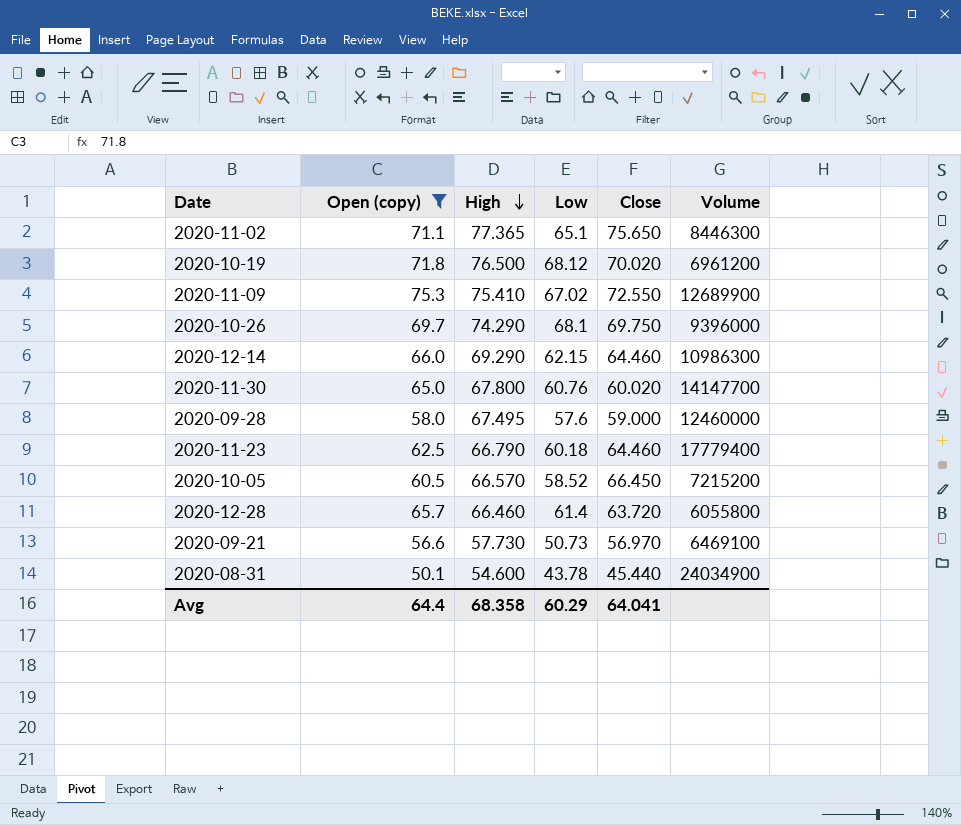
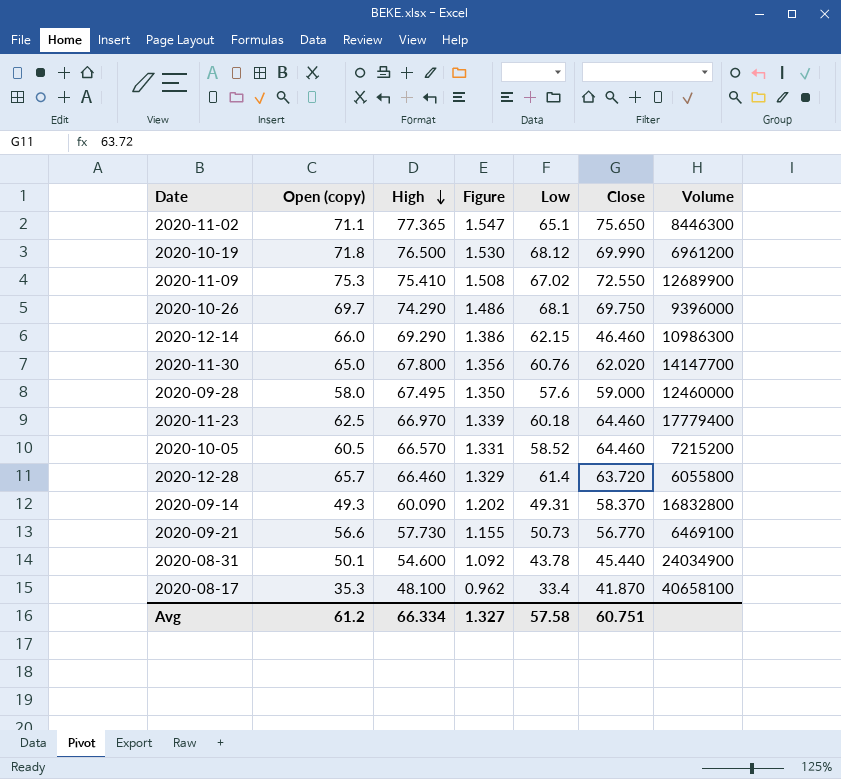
filter: Open (copy) >= 50.1 -> none
column Figure | formula: none -> [High] * 0.02
2020-10-19 | Close: 70.020 -> 69.990
2020-12-14 | Close: 64.460 -> 46.460
2020-11-30 | Close: 60.020 -> 62.020
2020-11-23 | High: 66.790 -> 66.970
2020-10-05 | Close: 66.450 -> 64.460
2020-09-21 | Close: 56.970 -> 56.770
Avg | Open (copy): 64.4 -> 61.2
Avg | High: 68.358 -> 66.334
Avg | Low: 60.29 -> 57.58
Avg | Close: 64.041 -> 60.751

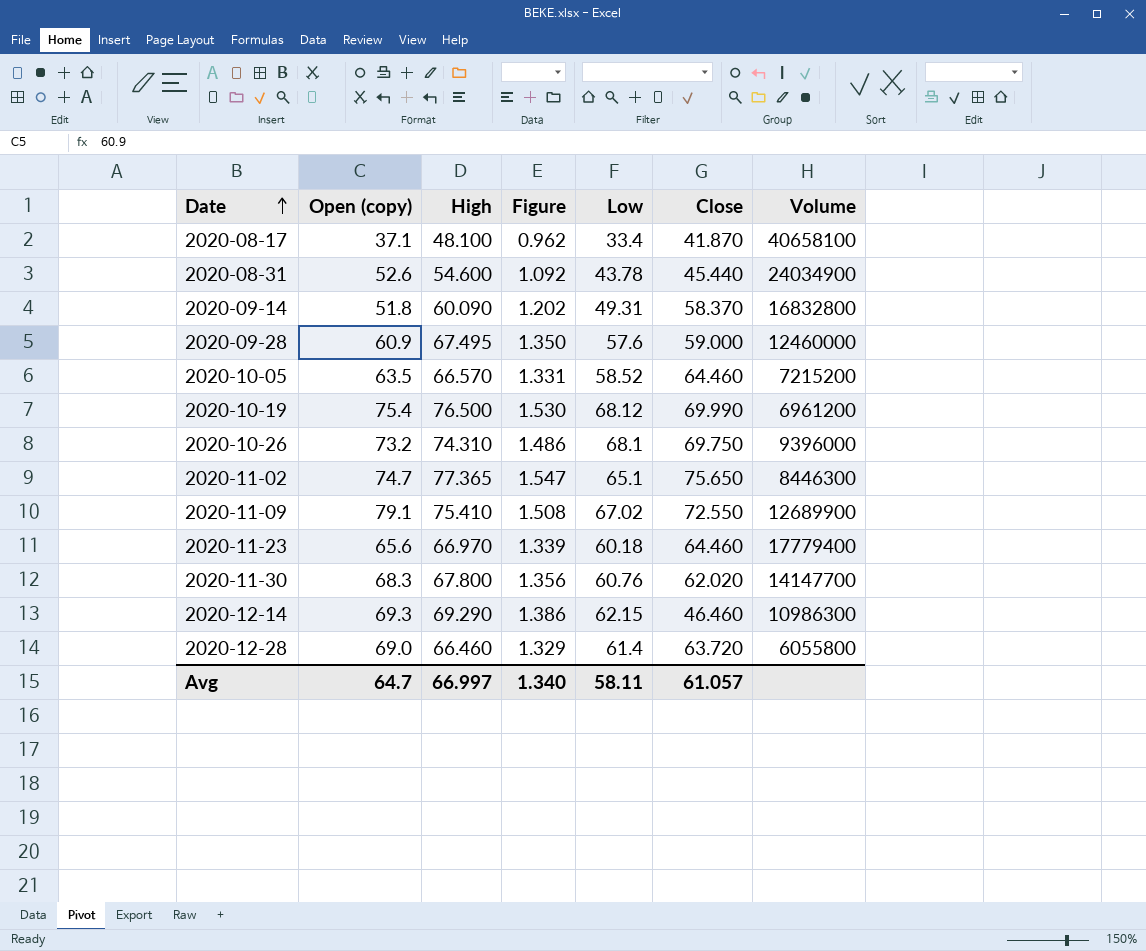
row order: High descending -> Date ascending
row 2020-09-21: 56.6 | 57.730 | 1.155 | 50.73 | 56.770 | 6469100 -> none
2020-08-17 | Open (copy): 35.3 -> 37.1
2020-08-31 | Open (copy): 50.1 -> 52.6
2020-09-14 | Open (copy): 49.3 -> 51.8
2020-09-28 | Open (copy): 58.0 -> 60.9
2020-10-05 | Open (copy): 60.5 -> 63.5
2020-10-19 | Open (copy): 71.8 -> 75.4
2020-10-26 | Open (copy): 69.7 -> 73.2
2020-10-26 | High: 74.290 -> 74.310
2020-11-02 | Open (copy): 71.1 -> 74.7
2020-11-09 | Open (copy): 75.3 -> 79.1
2020-11-23 | Open (copy): 62.5 -> 65.6
2020-11-30 | Open (copy): 65.0 -> 68.3
2020-12-14 | Open (copy): 66.0 -> 69.3
2020-12-28 | Open (copy): 65.7 -> 69.0
Avg | Open (copy): 61.2 -> 64.7
Avg | High: 66.334 -> 66.997
Avg | Figure: 1.327 -> 1.340
Avg | Low: 57.58 -> 58.11
Avg | Close: 60.751 -> 61.057

